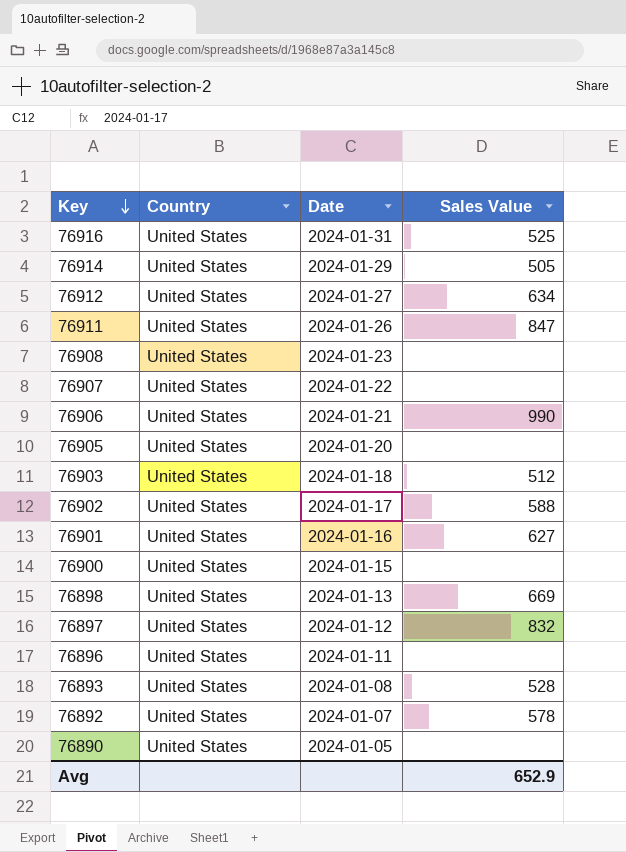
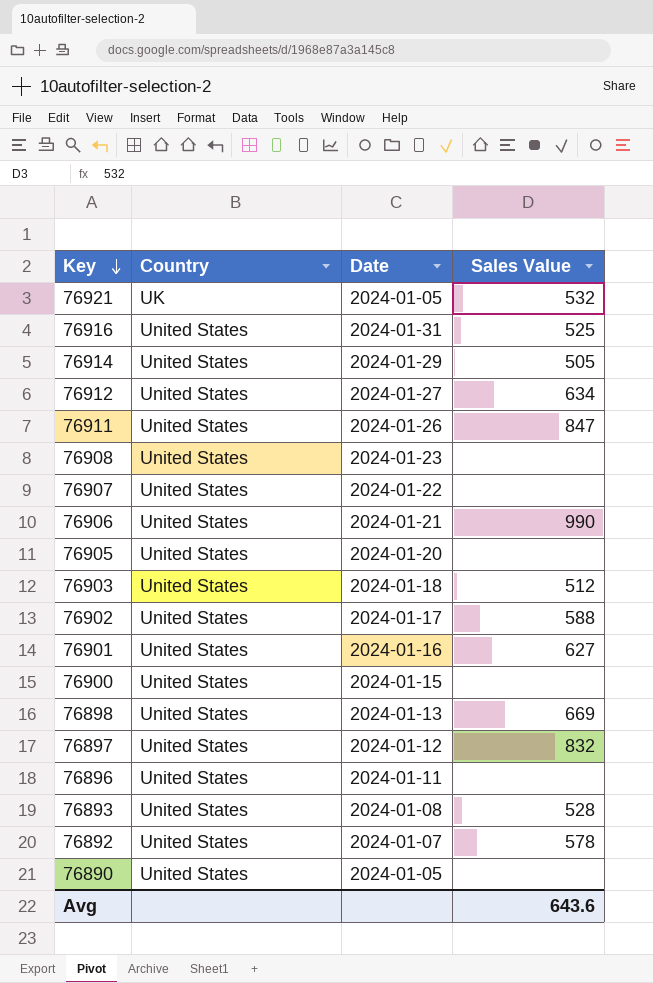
row 76921: none -> UK | 2024-01-05 | 532
Avg | Sales Value: 652.9 -> 643.6

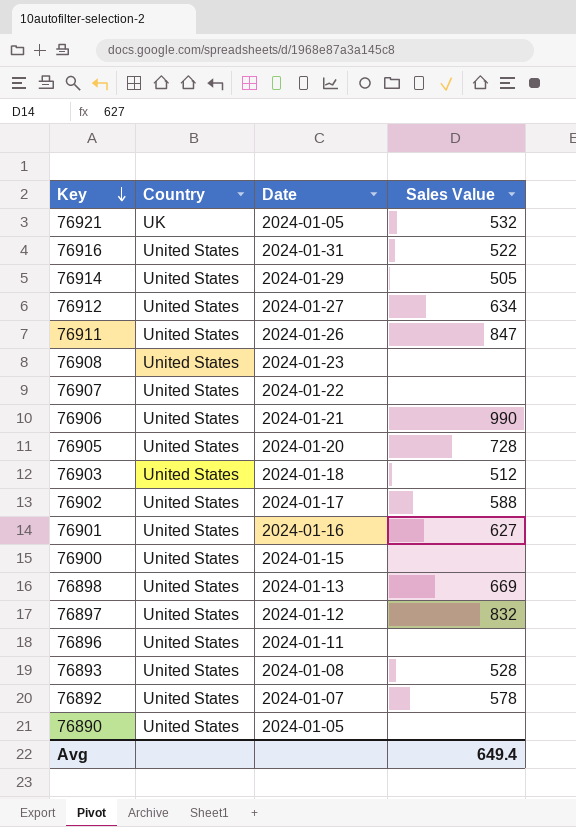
76916 | Sales Value: 525 -> 522
76905 | Sales Value: none -> 728
Avg | Sales Value: 643.6 -> 649.4

